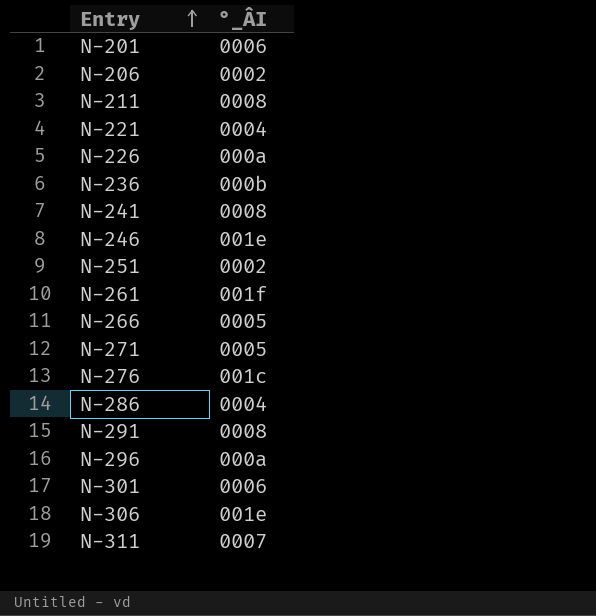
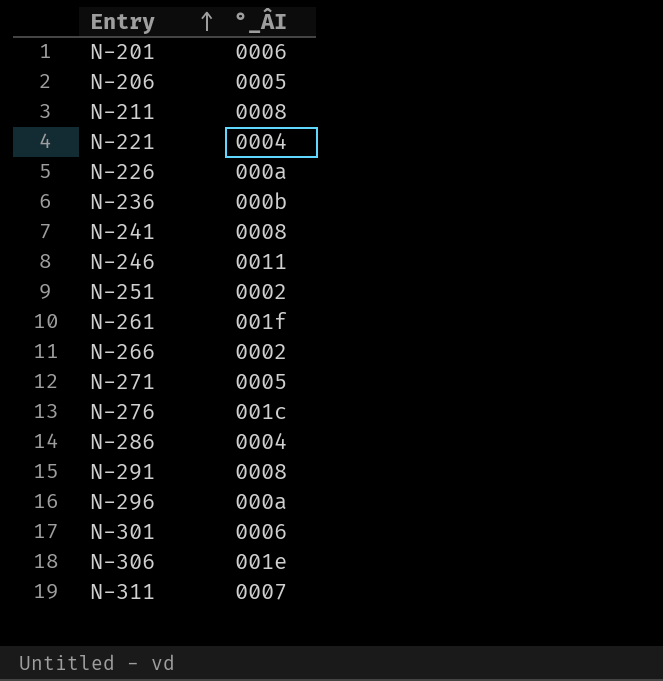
N-206 | °_ÂI: 0002 -> 0005
N-246 | °_ÂI: 001e -> 0011
N-266 | °_ÂI: 0005 -> 0002

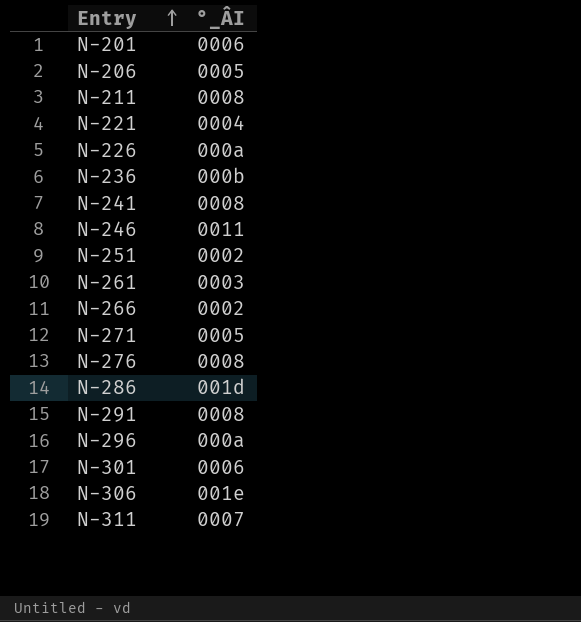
N-261 | °_ÂI: 001f -> 0003
N-276 | °_ÂI: 001c -> 0008
N-286 | °_ÂI: 0004 -> 001d

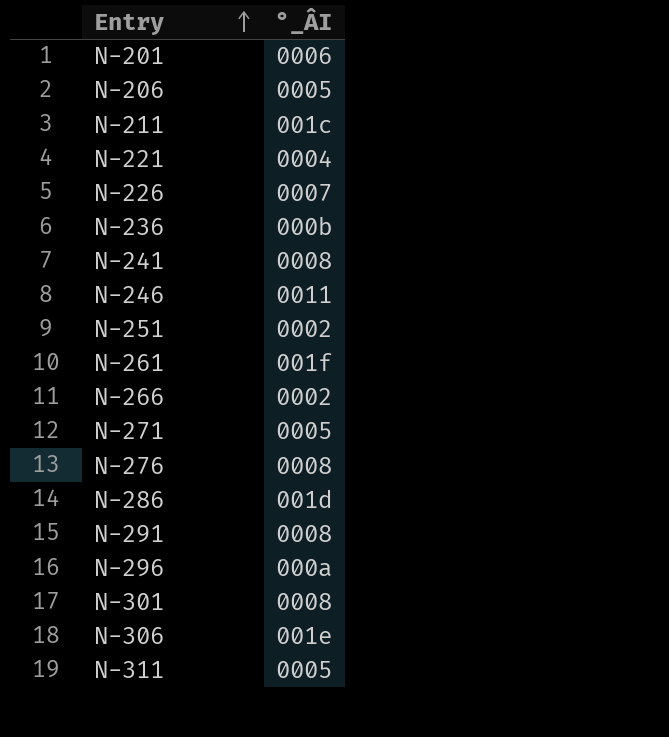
N-211 | °_ÂI: 0008 -> 001c
N-226 | °_ÂI: 000a -> 0007
N-261 | °_ÂI: 0003 -> 001f
N-301 | °_ÂI: 0006 -> 0008
N-311 | °_ÂI: 0007 -> 0005

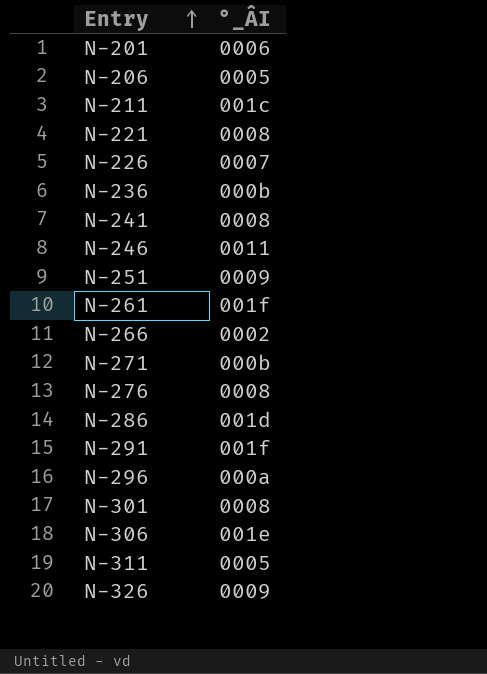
N-221 | °_ÂI: 0004 -> 0008
N-251 | °_ÂI: 0002 -> 0009
N-271 | °_ÂI: 0005 -> 000b
N-291 | °_ÂI: 0008 -> 001f
row N-326: none -> 0009

